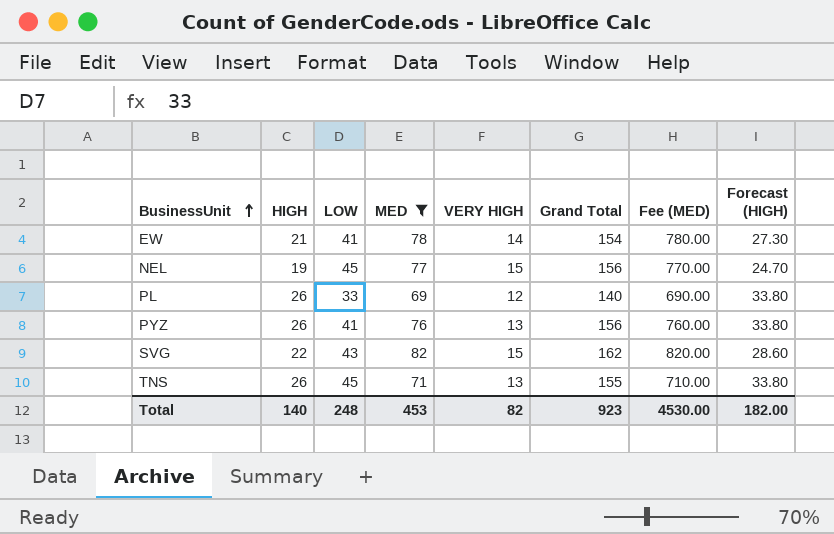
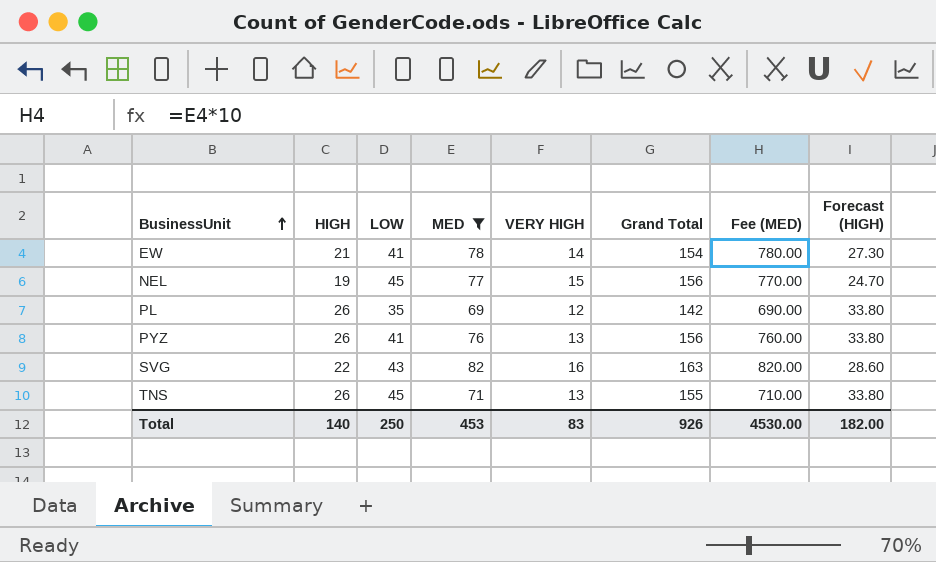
PL | LOW: 33 -> 35
PL | Grand Total: 140 -> 142
SVG | VERY HIGH: 15 -> 16
SVG | Grand Total: 162 -> 163
Total | LOW: 248 -> 250
Total | VERY HIGH: 82 -> 83
Total | Grand Total: 923 -> 926

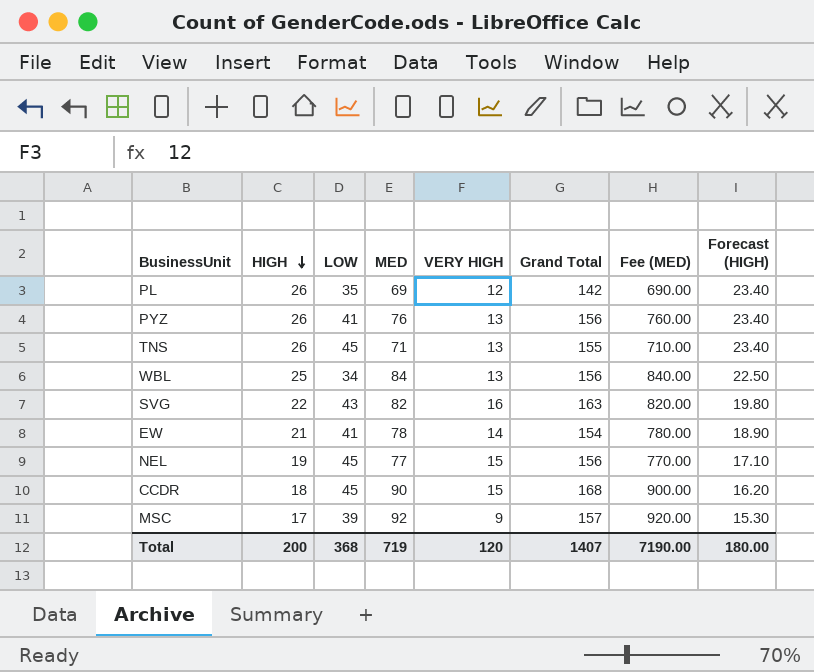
filter: MED <= 82 -> none
row order: BusinessUnit ascending -> HIGH descending
column Forecast (HIGH) | formula: [HIGH] * 1.3 -> [HIGH] * 0.9
Total | HIGH: 140 -> 200
Total | LOW: 250 -> 368
Total | MED: 453 -> 719
Total | VERY HIGH: 83 -> 120
Total | Grand Total: 926 -> 1407
Total | Fee (MED): 4530.00 -> 7190.00
Total | Forecast (HIGH): 182.00 -> 180.00

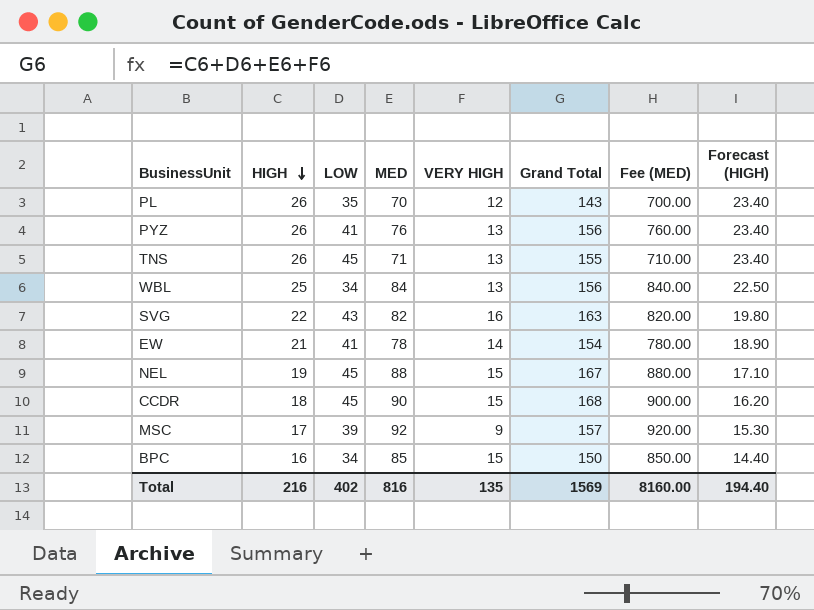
PL | MED: 69 -> 70
PL | Grand Total: 142 -> 143
PL | Fee (MED): 690.00 -> 700.00
NEL | MED: 77 -> 88
NEL | Grand Total: 156 -> 167
NEL | Fee (MED): 770.00 -> 880.00
row BPC: none -> 16 | 34 | 85 | 15 | 150 | 850.00 | 14.40
Total | HIGH: 200 -> 216
Total | LOW: 368 -> 402
Total | MED: 719 -> 816
Total | VERY HIGH: 120 -> 135
Total | Grand Total: 1407 -> 1569
Total | Fee (MED): 7190.00 -> 8160.00
Total | Forecast (HIGH): 180.00 -> 194.40

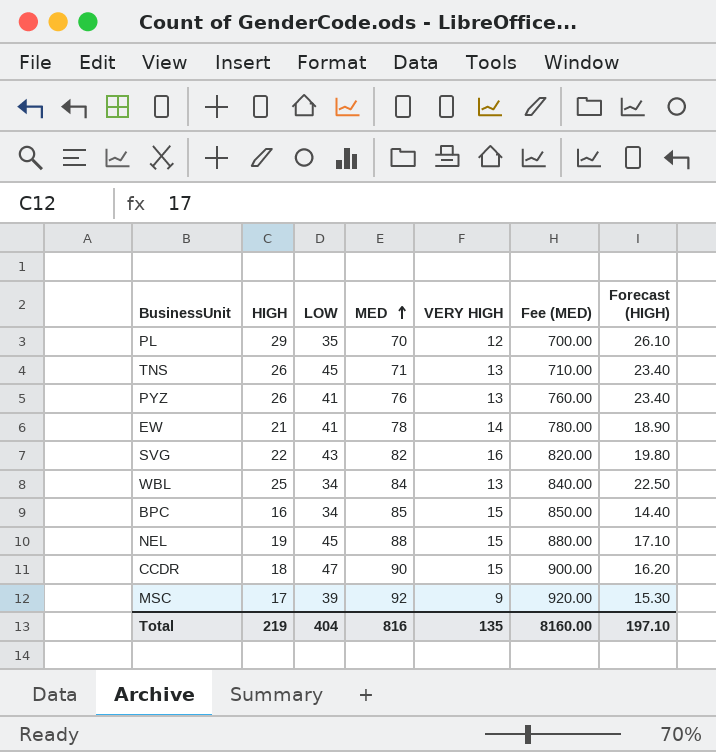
row order: HIGH descending -> MED ascending
column Grand Total | formula: [HIGH] + [LOW] + [MED] + [VERY HIGH] -> none
PL | HIGH: 26 -> 29
PL | Forecast (HIGH): 23.40 -> 26.10
CCDR | LOW: 45 -> 47
Total | HIGH: 216 -> 219
Total | LOW: 402 -> 404
Total | Forecast (HIGH): 194.40 -> 197.10

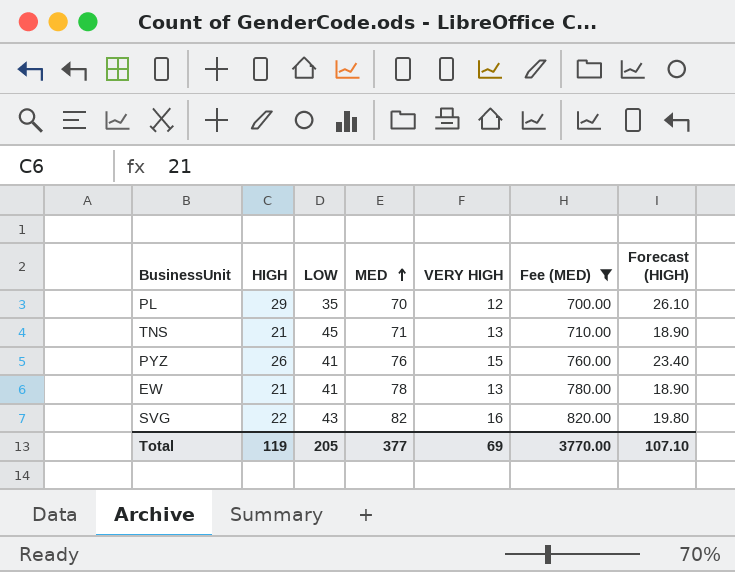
filter: none -> Fee (MED) <= 820.00
TNS | HIGH: 26 -> 21
TNS | Forecast (HIGH): 23.40 -> 18.90
PYZ | VERY HIGH: 13 -> 15
EW | VERY HIGH: 14 -> 13
Total | HIGH: 219 -> 119
Total | LOW: 404 -> 205
Total | MED: 816 -> 377
Total | VERY HIGH: 135 -> 69
Total | Fee (MED): 8160.00 -> 3770.00
Total | Forecast (HIGH): 197.10 -> 107.10

